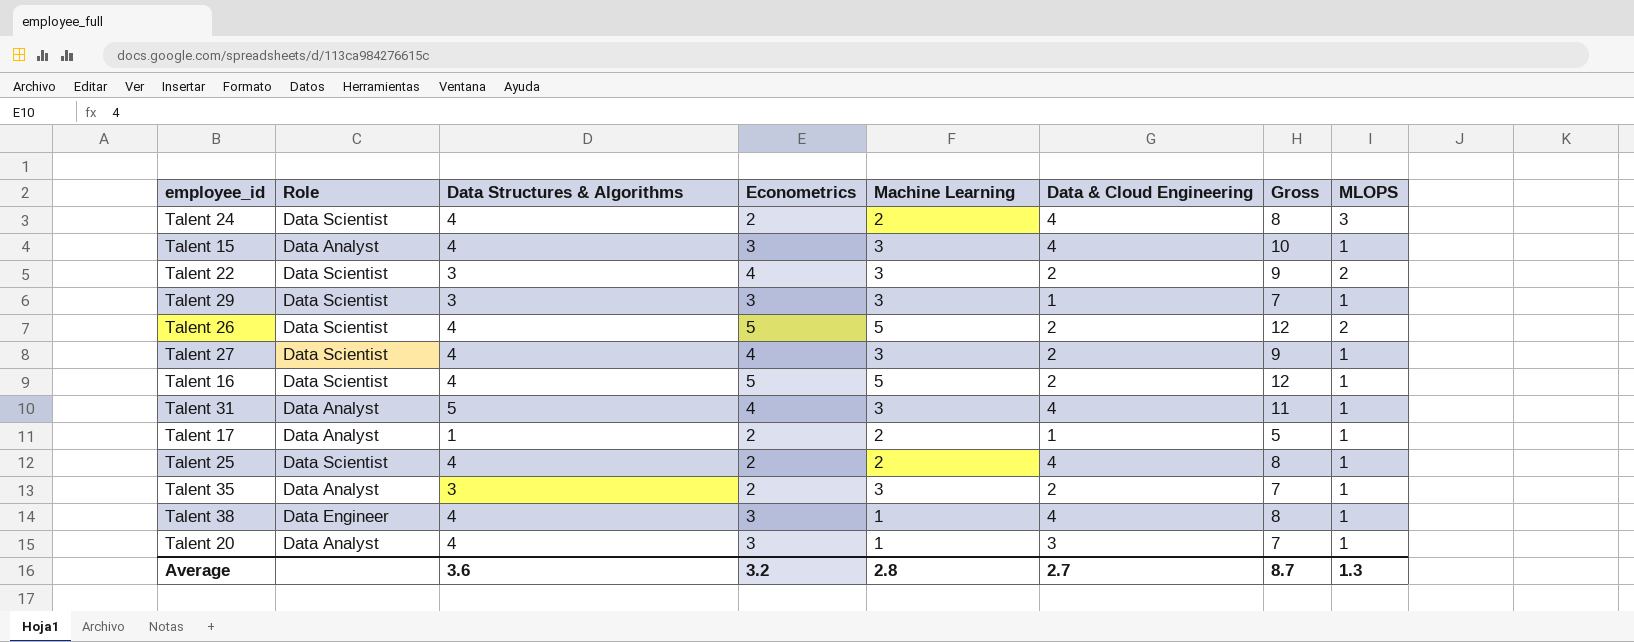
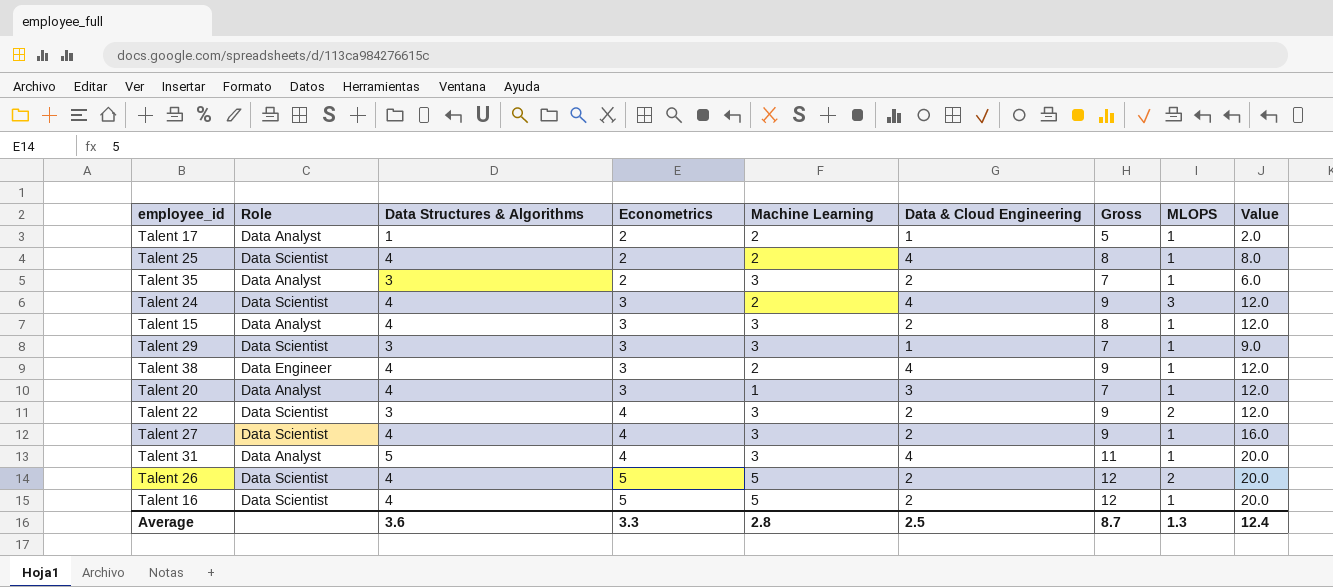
row order: none -> Econometrics ascending
column Value | formula: none -> [Data Structures & Algorithms] * [Econometrics]
Talent 24 | Econometrics: 2 -> 3
Talent 24 | Gross: 8 -> 9
Talent 15 | Data & Cloud Engineering: 4 -> 2
Talent 15 | Gross: 10 -> 8
Talent 38 | Machine Learning: 1 -> 2
Talent 38 | Gross: 8 -> 9
Average | Econometrics: 3.2 -> 3.3
Average | Data & Cloud Engineering: 2.7 -> 2.5

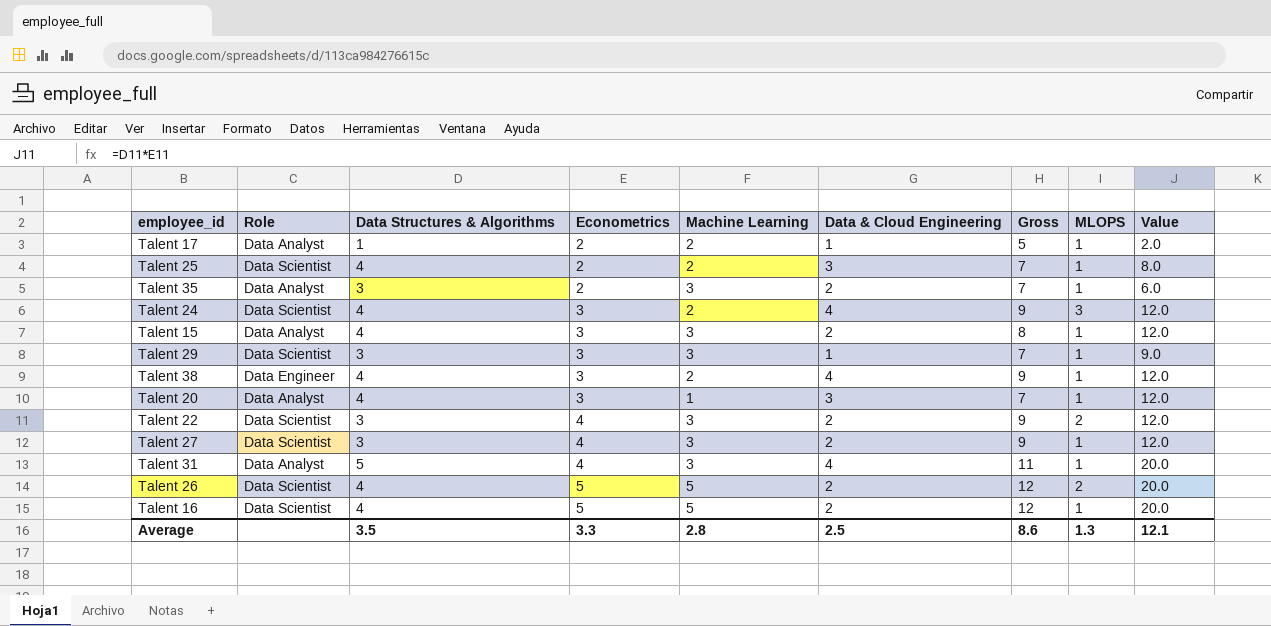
Talent 25 | Data & Cloud Engineering: 4 -> 3
Talent 25 | Gross: 8 -> 7
Talent 27 | Data Structures & Algorithms: 4 -> 3
Talent 27 | Value: 16.0 -> 12.0
Average | Data Structures & Algorithms: 3.6 -> 3.5
Average | Gross: 8.7 -> 8.6
Average | Value: 12.4 -> 12.1

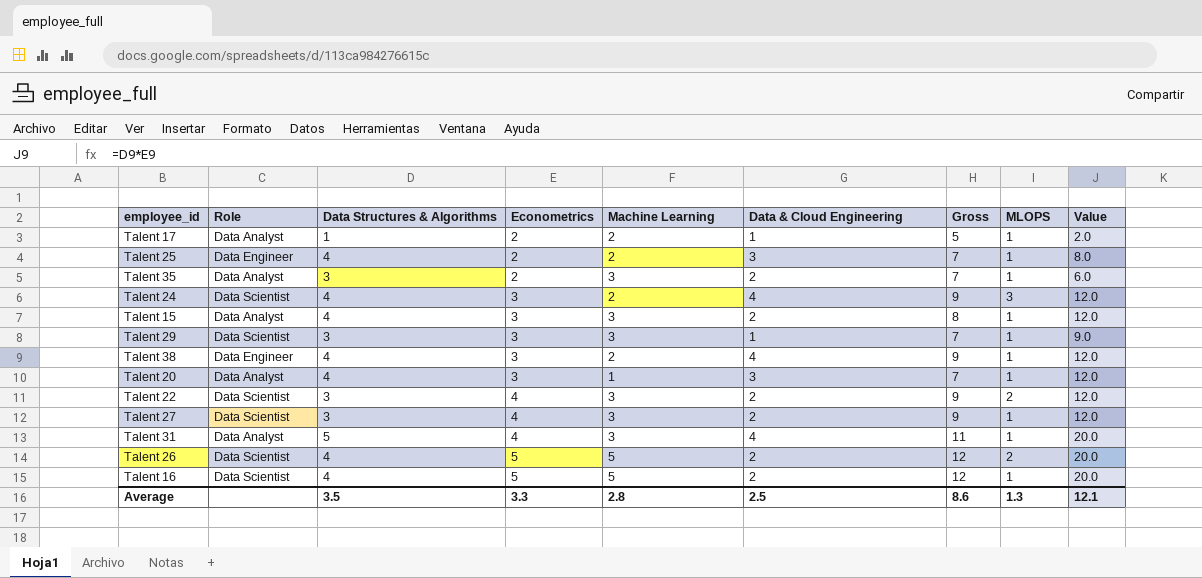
Talent 25 | Role: Data Scientist -> Data Engineer

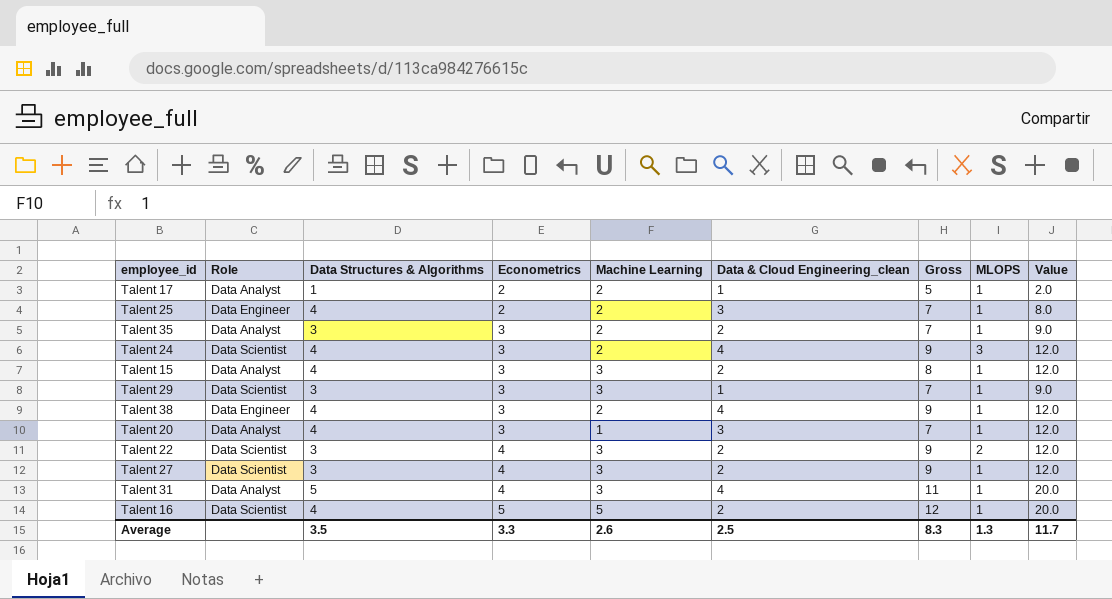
column name: Data & Cloud Engineering -> Data & Cloud Engineering_clean
row Talent 26: Data Scientist | 4 | 5 | 5 | 2 | 12 | 2 | 20.0 -> none
Talent 35 | Econometrics: 2 -> 3
Talent 35 | Machine Learning: 3 -> 2
Talent 35 | Value: 6.0 -> 9.0
Average | Machine Learning: 2.8 -> 2.6
Average | Gross: 8.6 -> 8.3
Average | Value: 12.1 -> 11.7

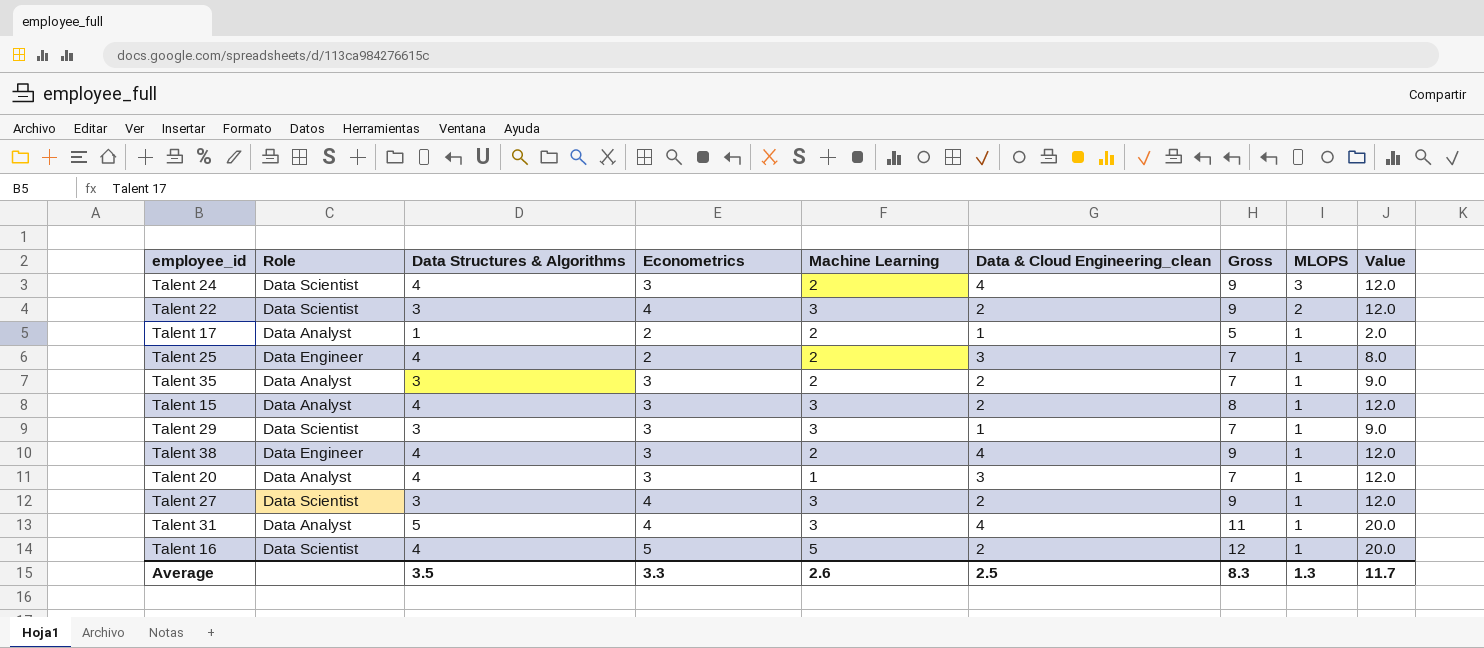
row order: Econometrics ascending -> MLOPS descending

